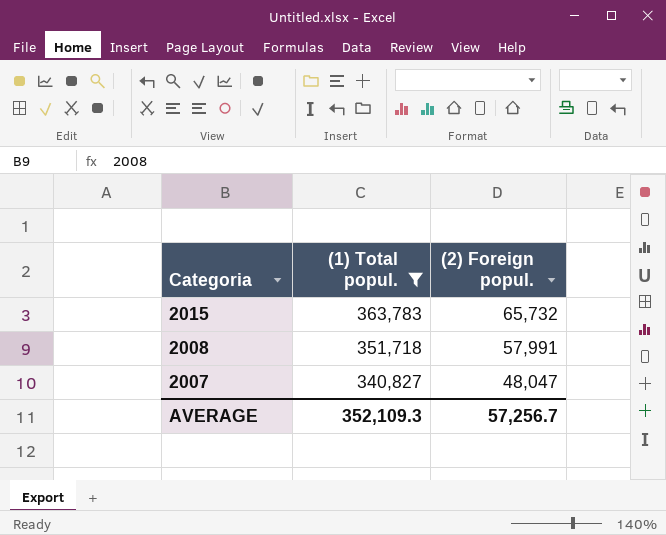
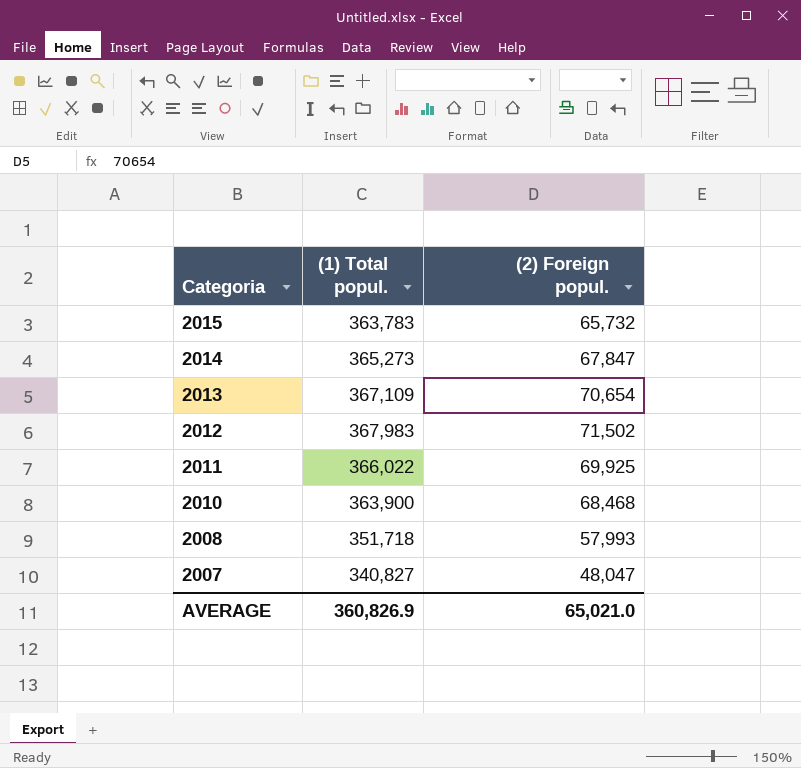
filter: (1) Total popul. <= 363,783 -> none
2008 | (2) Foreign popul.: 57,991 -> 57,993
AVERAGE | (1) Total popul.: 352,109.3 -> 360,826.9
AVERAGE | (2) Foreign popul.: 57,256.7 -> 65,021.0

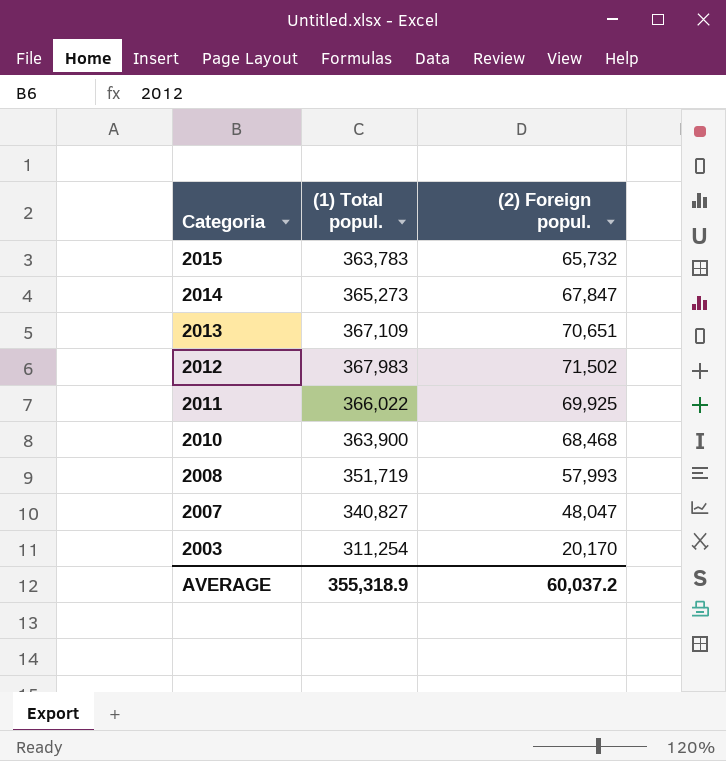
2013 | (2) Foreign popul.: 70,654 -> 70,651
2008 | (1) Total popul.: 351,718 -> 351,719
row 2003: none -> 311,254 | 20,170
AVERAGE | (1) Total popul.: 360,826.9 -> 355,318.9
AVERAGE | (2) Foreign popul.: 65,021.0 -> 60,037.2

